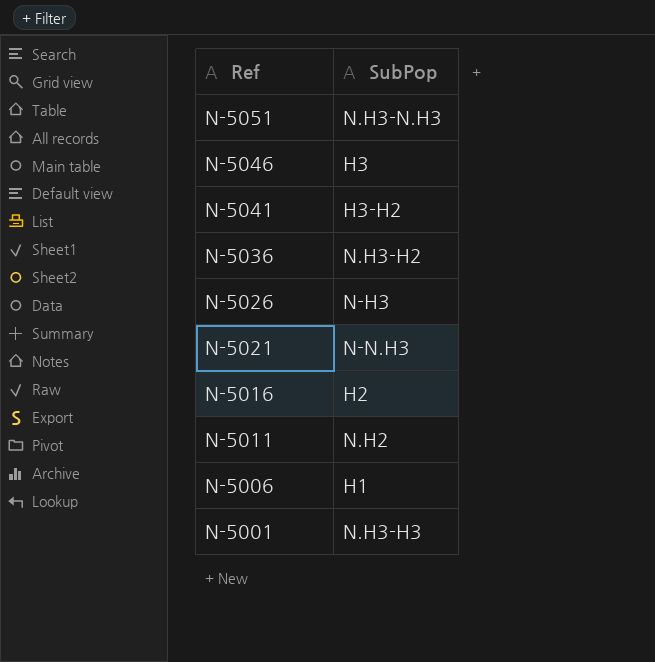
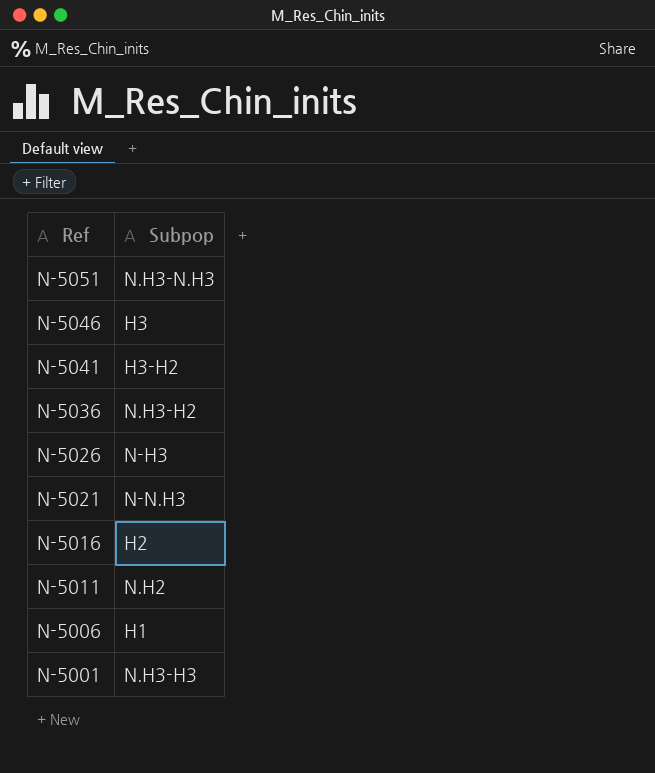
column name: SubPop -> Subpop

